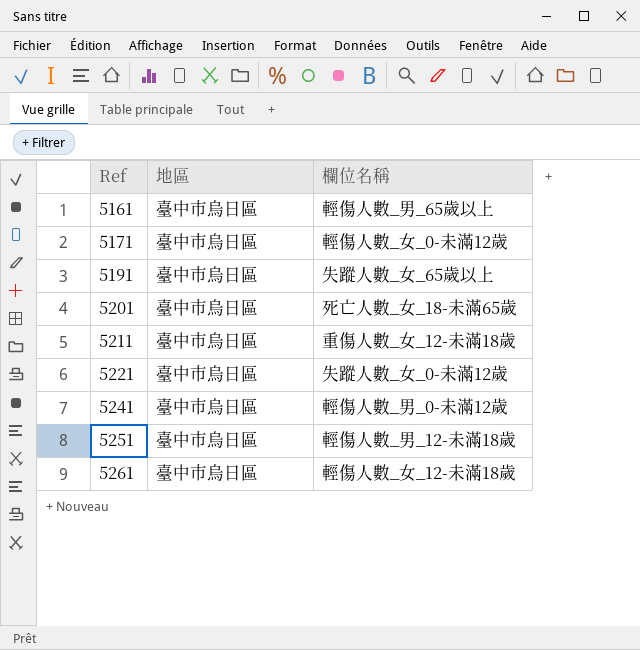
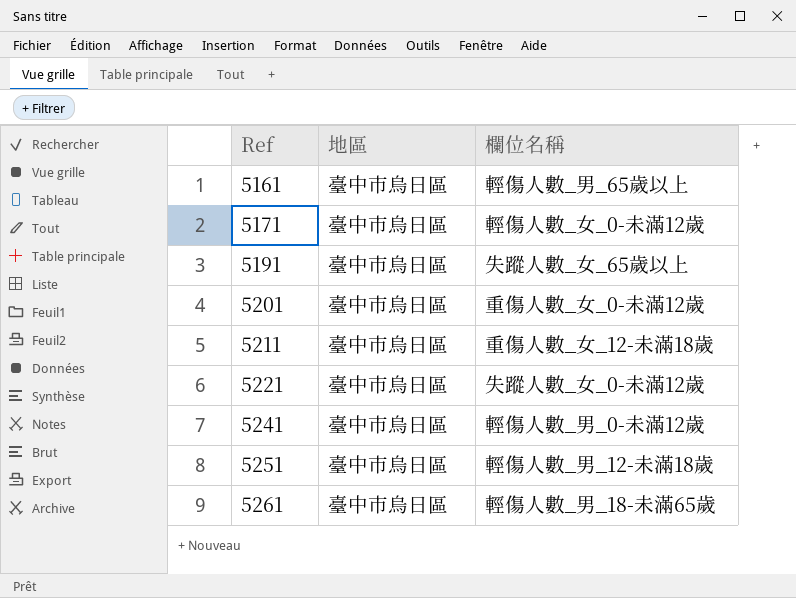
5201 | 欄位名稱: 死亡人數_女_18-未滿65歲 -> 重傷人數_女_0-未滿12歲
5261 | 欄位名稱: 輕傷人數_女_12-未滿18歲 -> 輕傷人數_男_18-未滿65歲

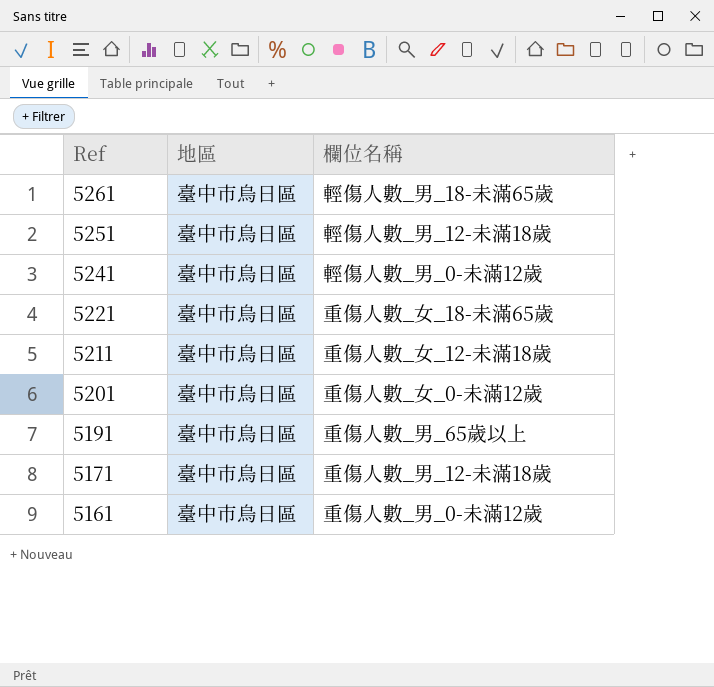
row order: Ref ascending -> Ref descending
5221 | 欄位名稱: 失蹤人數_女_0-未滿12歲 -> 重傷人數_女_18-未滿65歲
5191 | 欄位名稱: 失蹤人數_女_65歲以上 -> 重傷人數_男_65歲以上
5171 | 欄位名稱: 輕傷人數_女_0-未滿12歲 -> 重傷人數_男_12-未滿18歲
5161 | 欄位名稱: 輕傷人數_男_65歲以上 -> 重傷人數_男_0-未滿12歲

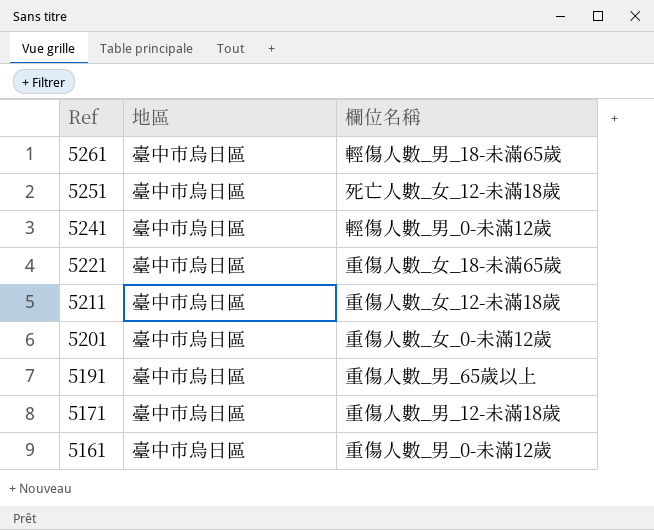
5251 | 欄位名稱: 輕傷人數_男_12-未滿18歲 -> 死亡人數_女_12-未滿18歲

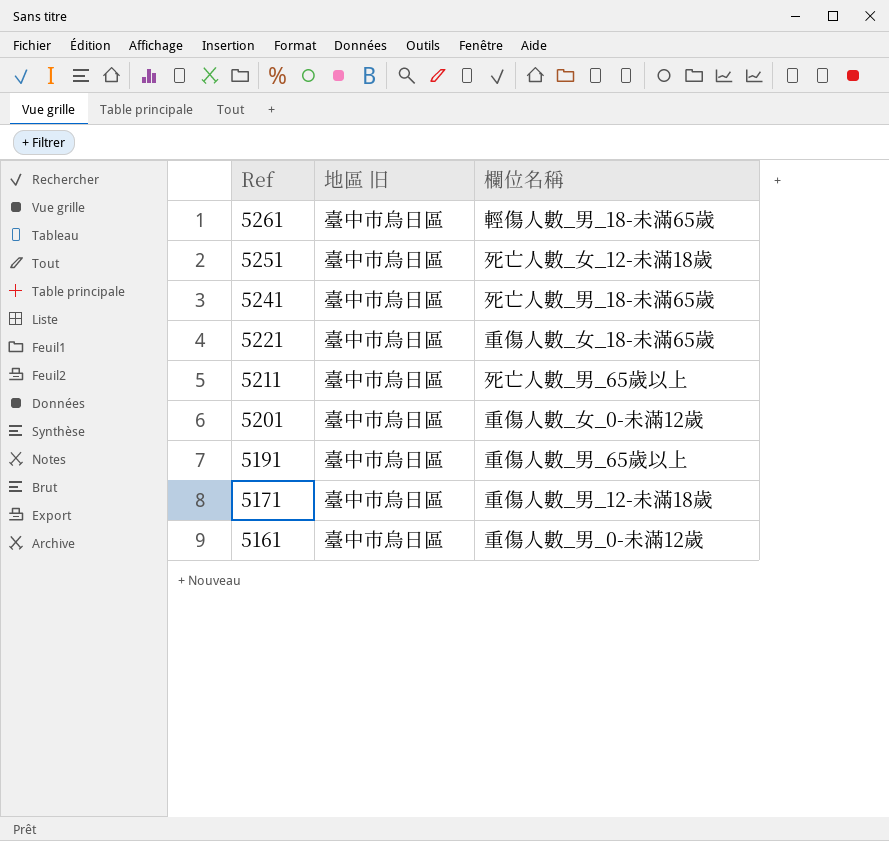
column name: 地區 -> 地區 旧
5241 | 欄位名稱: 輕傷人數_男_0-未滿12歲 -> 死亡人數_男_18-未滿65歲
5211 | 欄位名稱: 重傷人數_女_12-未滿18歲 -> 死亡人數_男_65歲以上

